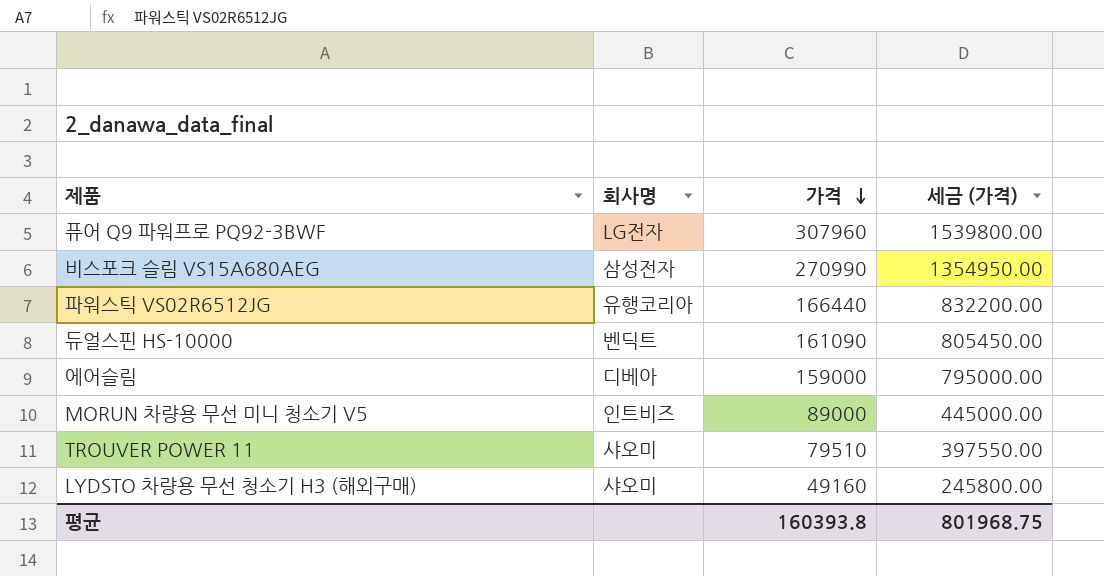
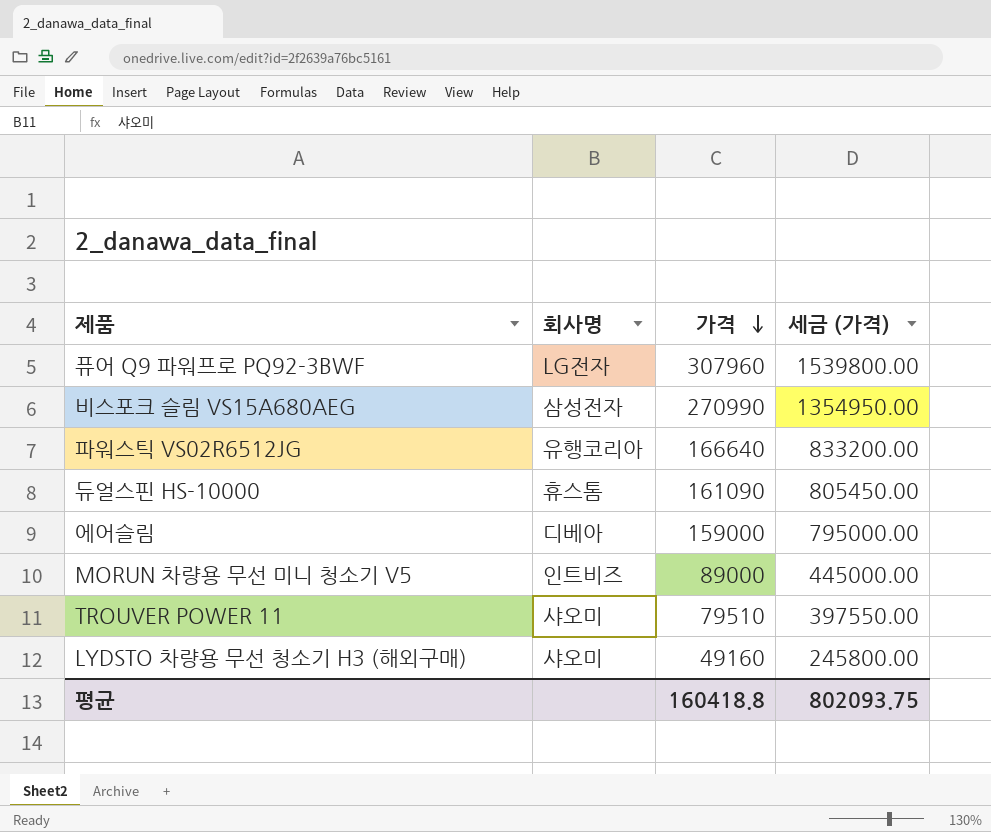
파워스틱 VS02R6512JG | 가격: 166440 -> 166640
파워스틱 VS02R6512JG | 세금 (가격): 832200.00 -> 833200.00
듀얼스핀 HS-10000 | 회사명: 벤딕트 -> 휴스톰
평균 | 가격: 160393.8 -> 160418.8
평균 | 세금 (가격): 801968.75 -> 802093.75

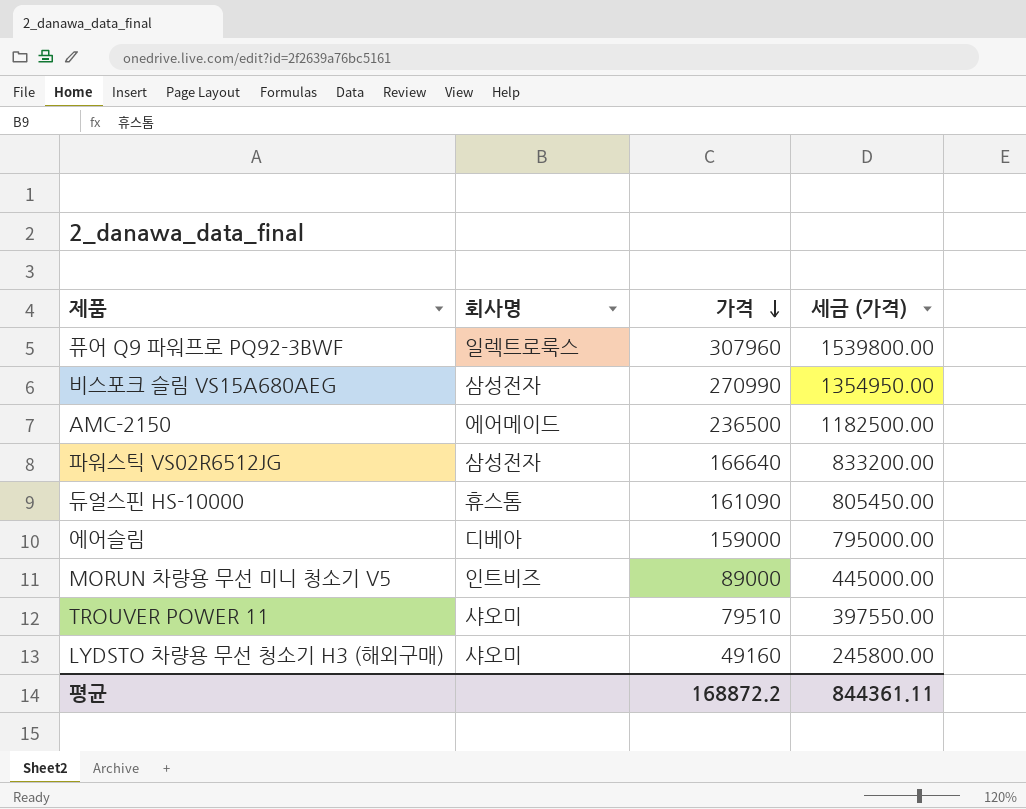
퓨어 Q9 파워프로 PQ92-3BWF | 회사명: LG전자 -> 일렉트로룩스
row AMC-2150: none -> 에어메이드 | 236500 | 1182500.00
파워스틱 VS02R6512JG | 회사명: 유행코리아 -> 삼성전자
평균 | 가격: 160418.8 -> 168872.2
평균 | 세금 (가격): 802093.75 -> 844361.11

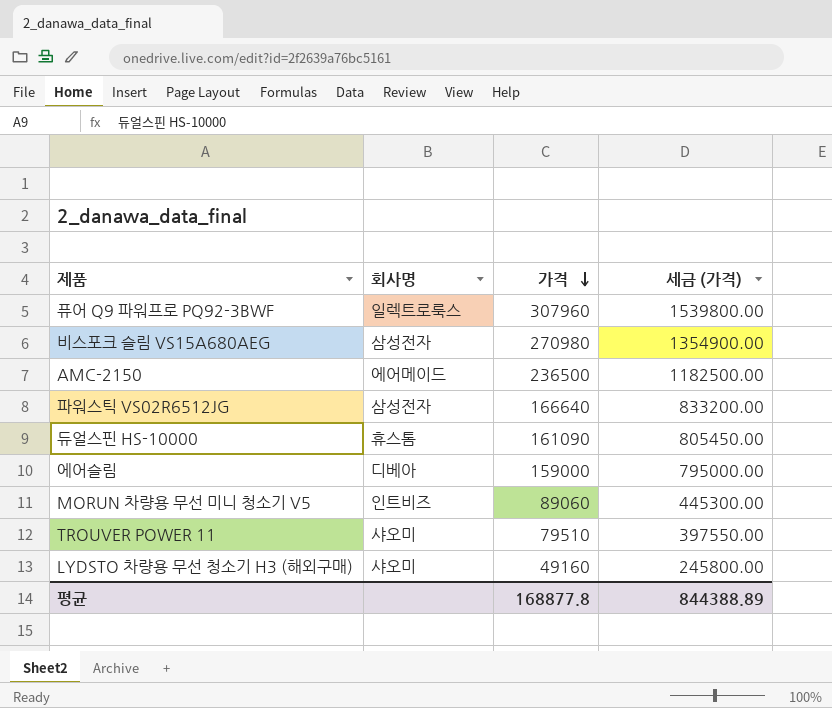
비스포크 슬림 VS15A680AEG | 가격: 270990 -> 270980
비스포크 슬림 VS15A680AEG | 세금 (가격): 1354950.00 -> 1354900.00
MORUN 차량용 무선 미니 청소기 V5 | 가격: 89000 -> 89060
MORUN 차량용 무선 미니 청소기 V5 | 세금 (가격): 445000.00 -> 445300.00
평균 | 가격: 168872.2 -> 168877.8
평균 | 세금 (가격): 844361.11 -> 844388.89

